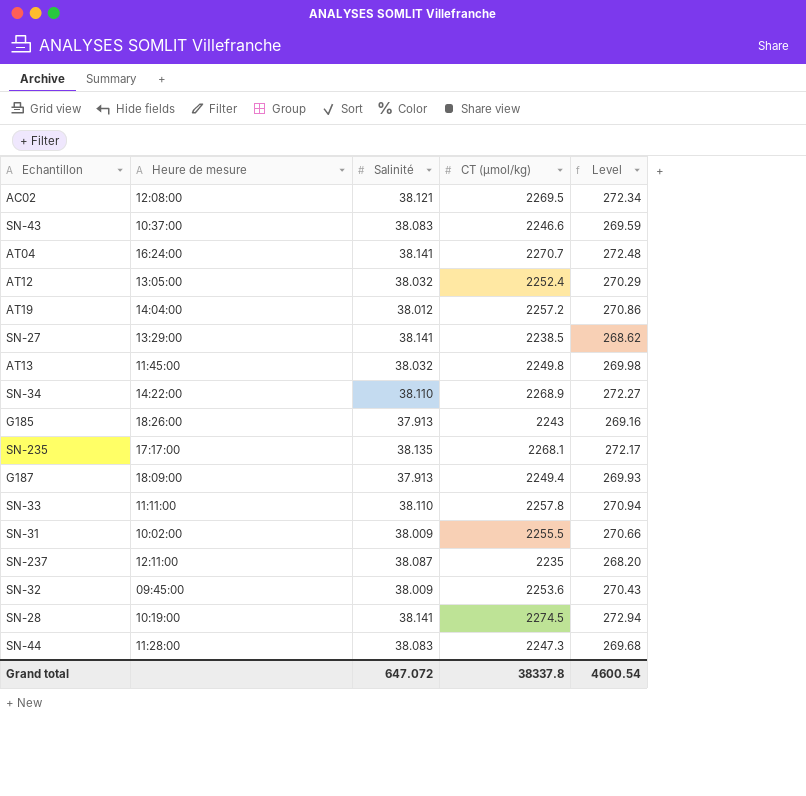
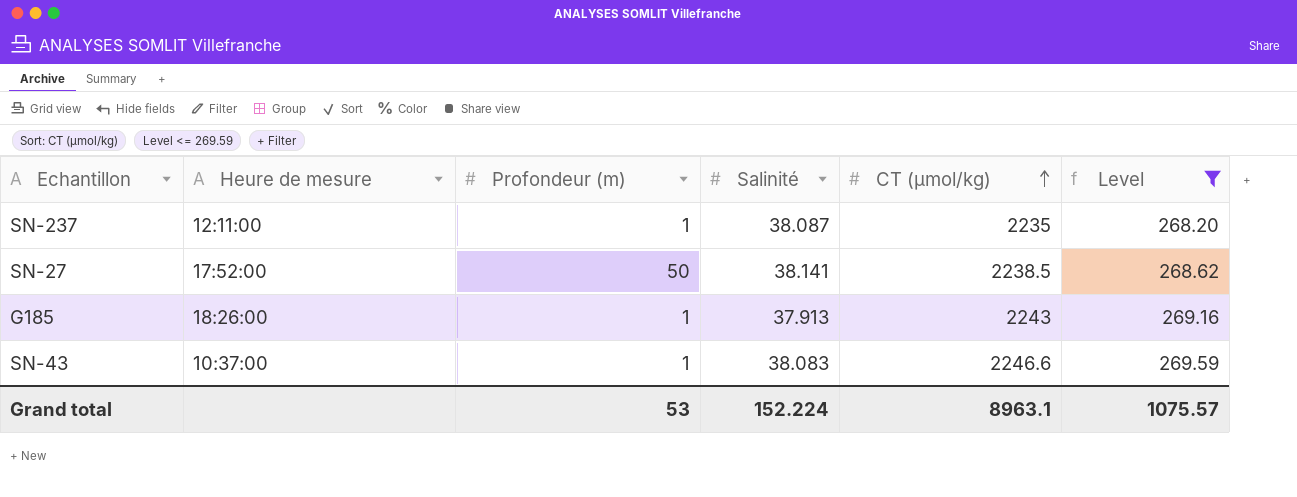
filter: none -> Level <= 269.59
row order: none -> CT (µmol/kg) ascending
column Profondeur (m) | position: none -> 3
SN-27 | Heure de mesure: 13:29:00 -> 17:52:00
Grand total | Salinité: 647.072 -> 152.224
Grand total | CT (µmol/kg): 38337.8 -> 8963.1
Grand total | Level: 4600.54 -> 1075.57

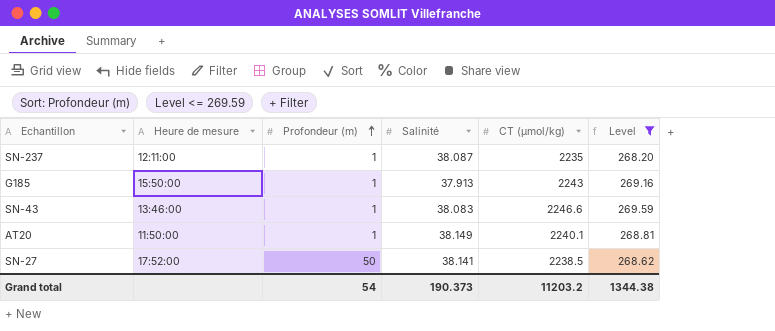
row order: CT (µmol/kg) ascending -> Profondeur (m) ascending
G185 | Heure de mesure: 18:26:00 -> 15:50:00
SN-43 | Heure de mesure: 10:37:00 -> 13:46:00
row AT20: none -> 11:50:00 | 1 | 38.149 | 2240.1 | 268.81
Grand total | Profondeur (m): 53 -> 54
Grand total | Salinité: 152.224 -> 190.373
Grand total | CT (µmol/kg): 8963.1 -> 11203.2
Grand total | Level: 1075.57 -> 1344.38

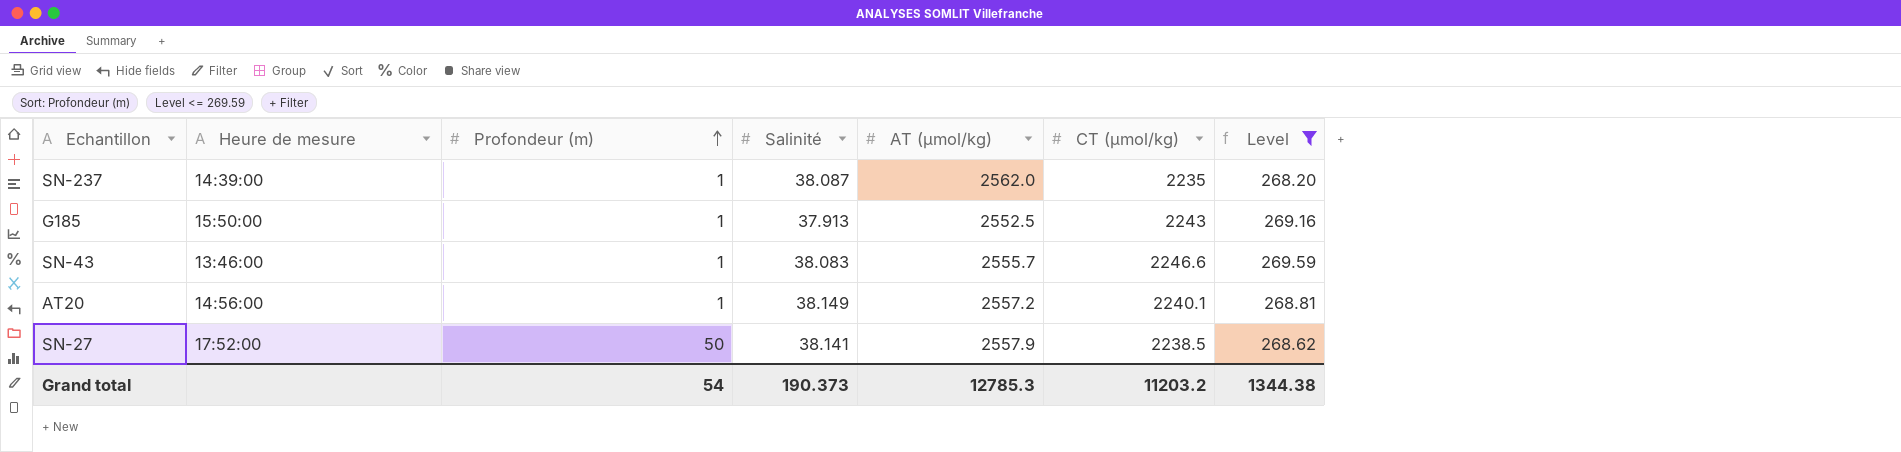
column AT (µmol/kg) | position: none -> 5
SN-237 | Heure de mesure: 12:11:00 -> 14:39:00
AT20 | Heure de mesure: 11:50:00 -> 14:56:00

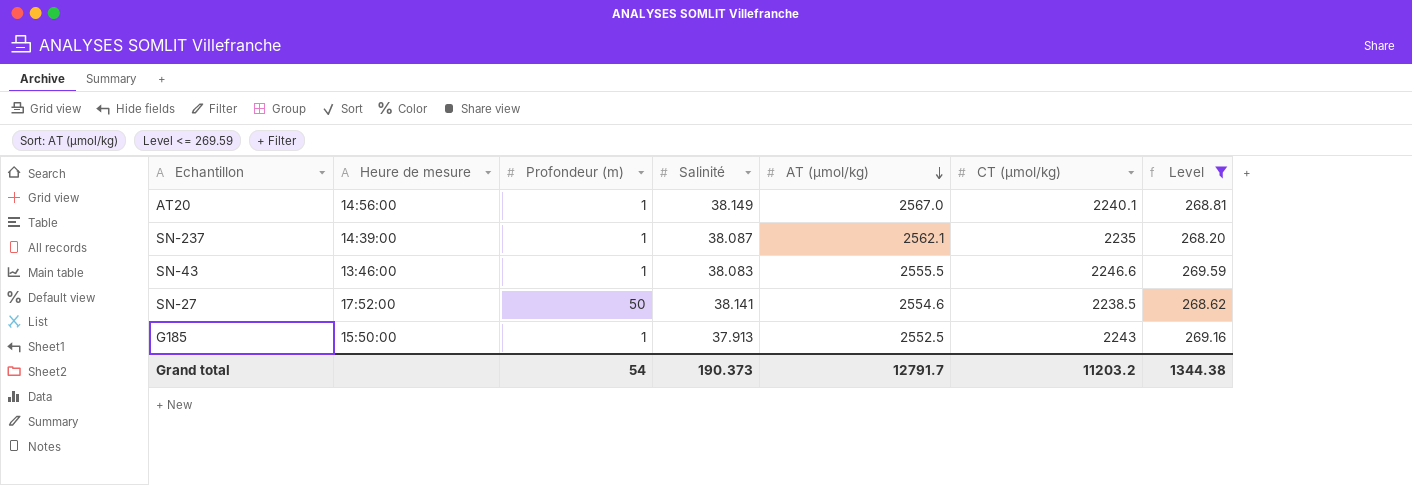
row order: Profondeur (m) ascending -> AT (µmol/kg) descending
AT20 | AT (µmol/kg): 2557.2 -> 2567.0
SN-237 | AT (µmol/kg): 2562.0 -> 2562.1
SN-43 | AT (µmol/kg): 2555.7 -> 2555.5
SN-27 | AT (µmol/kg): 2557.9 -> 2554.6
Grand total | AT (µmol/kg): 12785.3 -> 12791.7

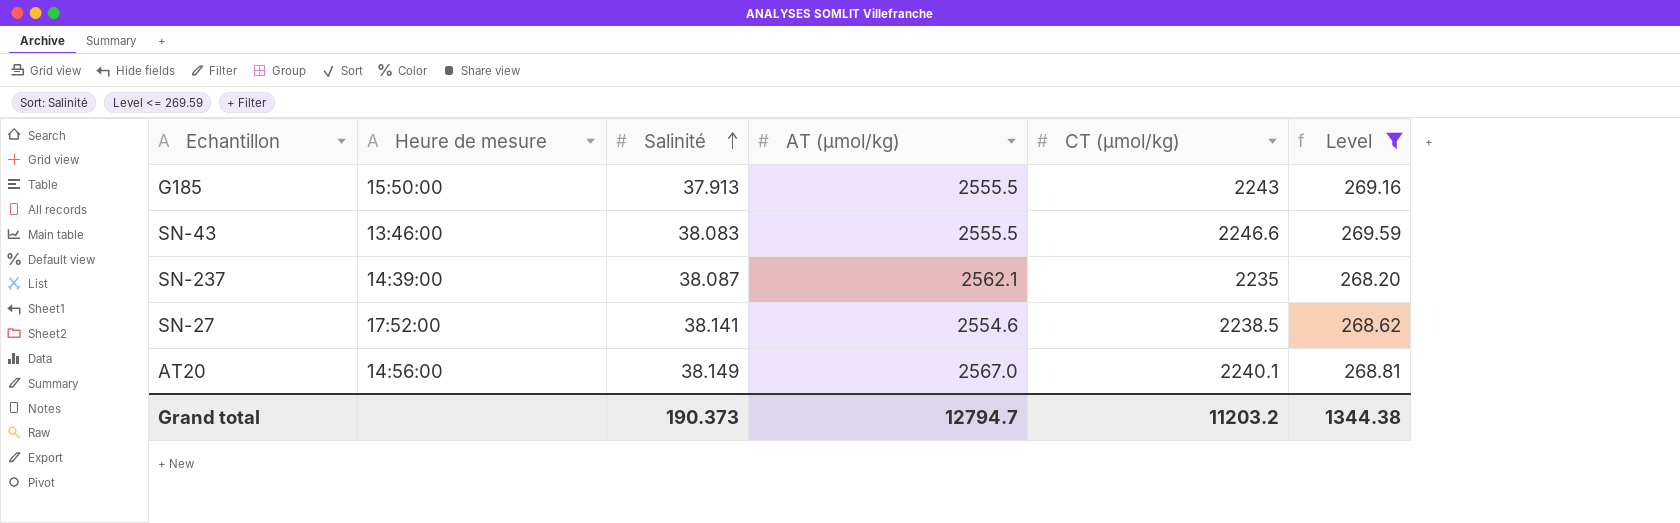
row order: AT (µmol/kg) descending -> Salinité ascending
column Profondeur (m) | position: 3 -> none
G185 | AT (µmol/kg): 2552.5 -> 2555.5
Grand total | AT (µmol/kg): 12791.7 -> 12794.7

